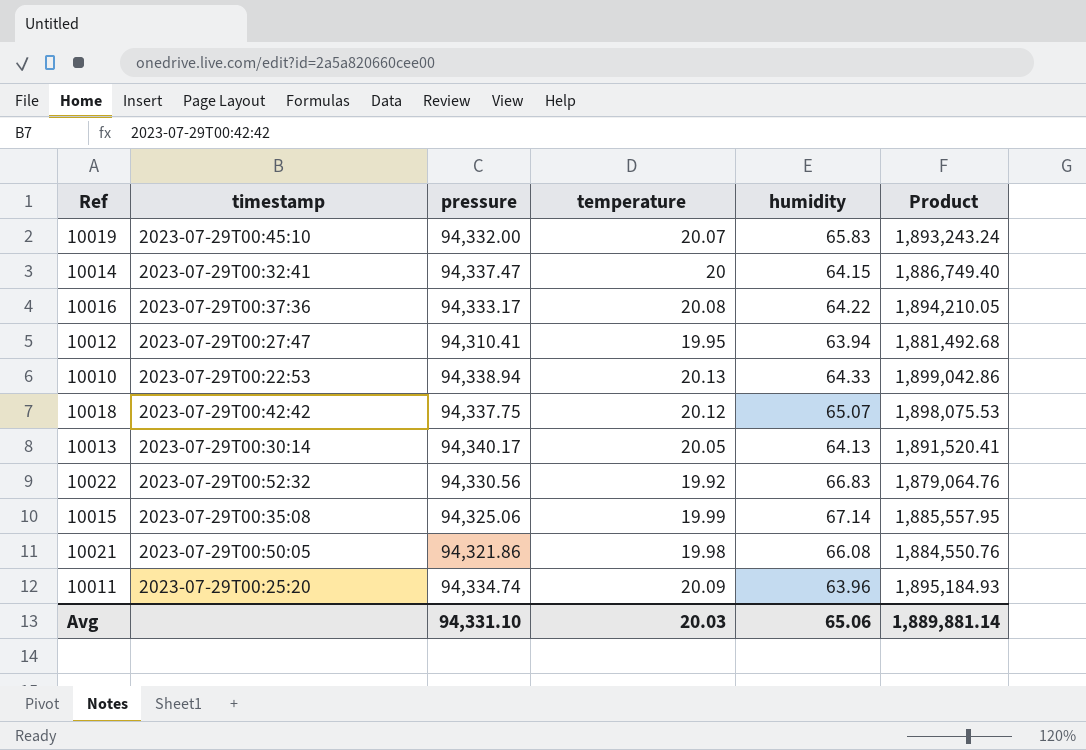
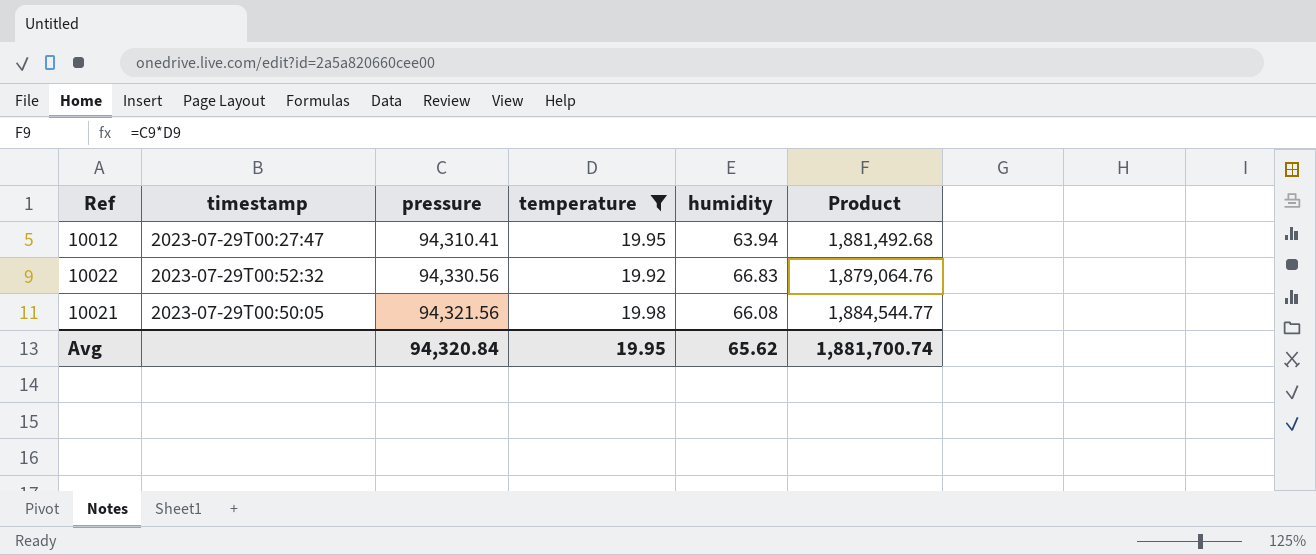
filter: none -> temperature <= 19.98
10021 | pressure: 94,321.86 -> 94,321.56
10021 | Product: 1,884,550.76 -> 1,884,544.77
Avg | pressure: 94,331.10 -> 94,320.84
Avg | temperature: 20.03 -> 19.95
Avg | humidity: 65.06 -> 65.62
Avg | Product: 1,889,881.14 -> 1,881,700.74

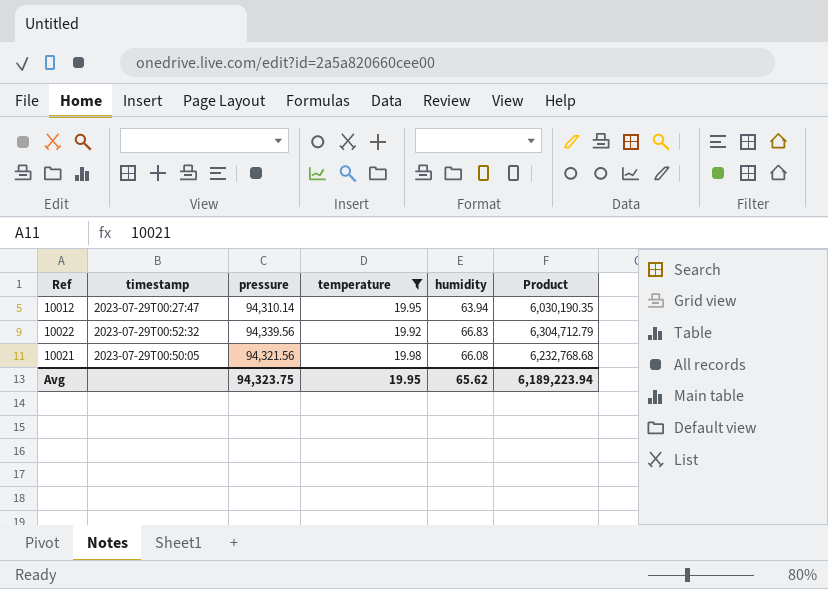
column Product | formula: [pressure] * [temperature] -> [pressure] * [humidity]
10012 | pressure: 94,310.41 -> 94,310.14
10022 | pressure: 94,330.56 -> 94,339.56
Avg | pressure: 94,320.84 -> 94,323.75
Avg | Product: 1,881,700.74 -> 6,189,223.94

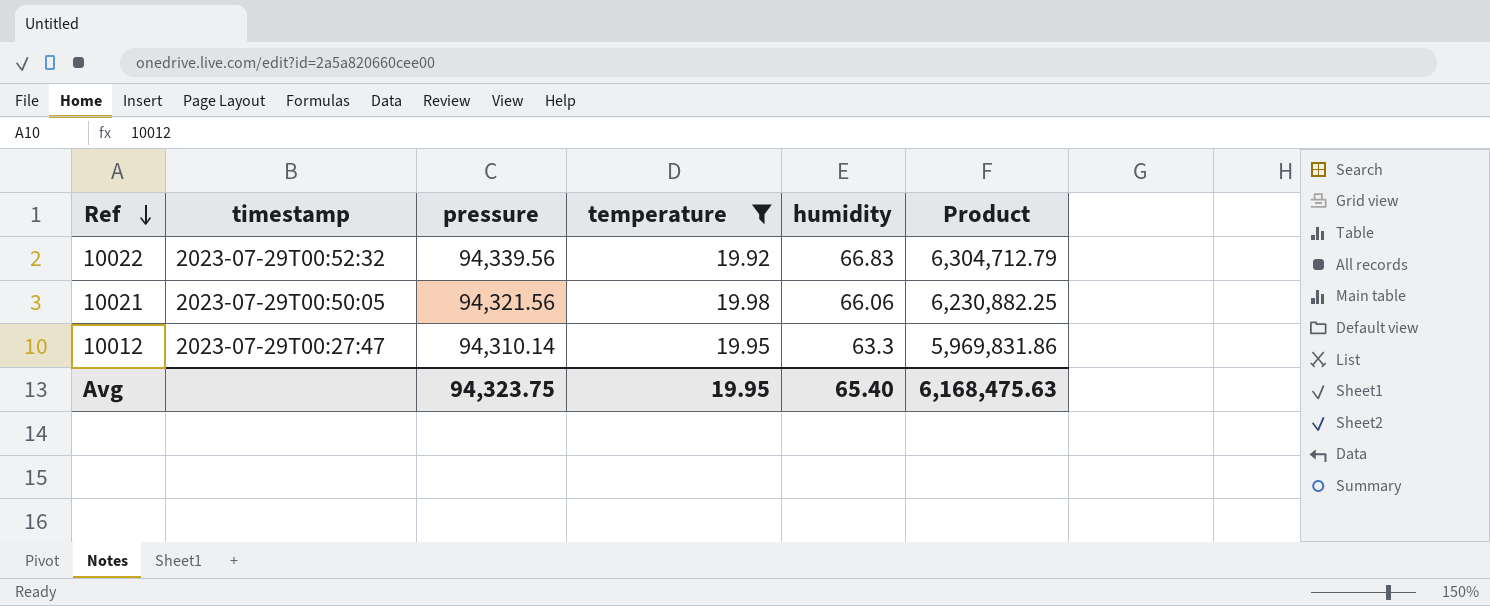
row order: none -> Ref descending
10021 | humidity: 66.08 -> 66.06
10021 | Product: 6,232,768.68 -> 6,230,882.25
10012 | humidity: 63.94 -> 63.3
10012 | Product: 6,030,190.35 -> 5,969,831.86
Avg | humidity: 65.62 -> 65.40
Avg | Product: 6,189,223.94 -> 6,168,475.63

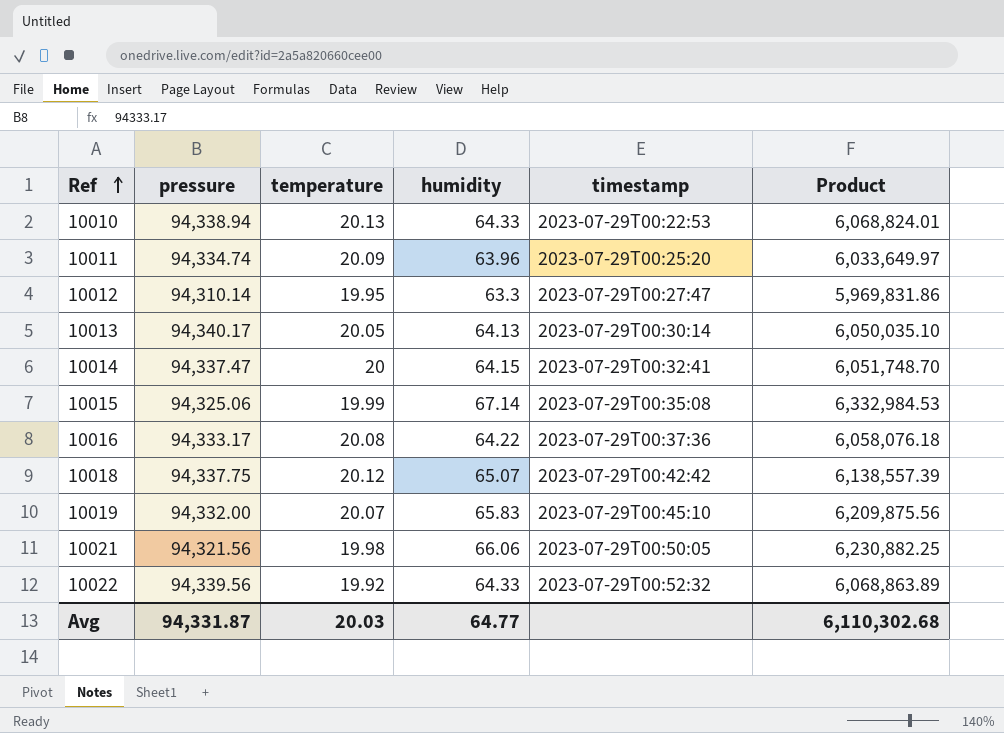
filter: temperature <= 19.98 -> none
row order: Ref descending -> Ref ascending
column timestamp | position: 2 -> 5
10022 | humidity: 66.83 -> 64.33
10022 | Product: 6,304,712.79 -> 6,068,863.89
Avg | pressure: 94,323.75 -> 94,331.87
Avg | temperature: 19.95 -> 20.03
Avg | humidity: 65.40 -> 64.77
Avg | Product: 6,168,475.63 -> 6,110,302.68

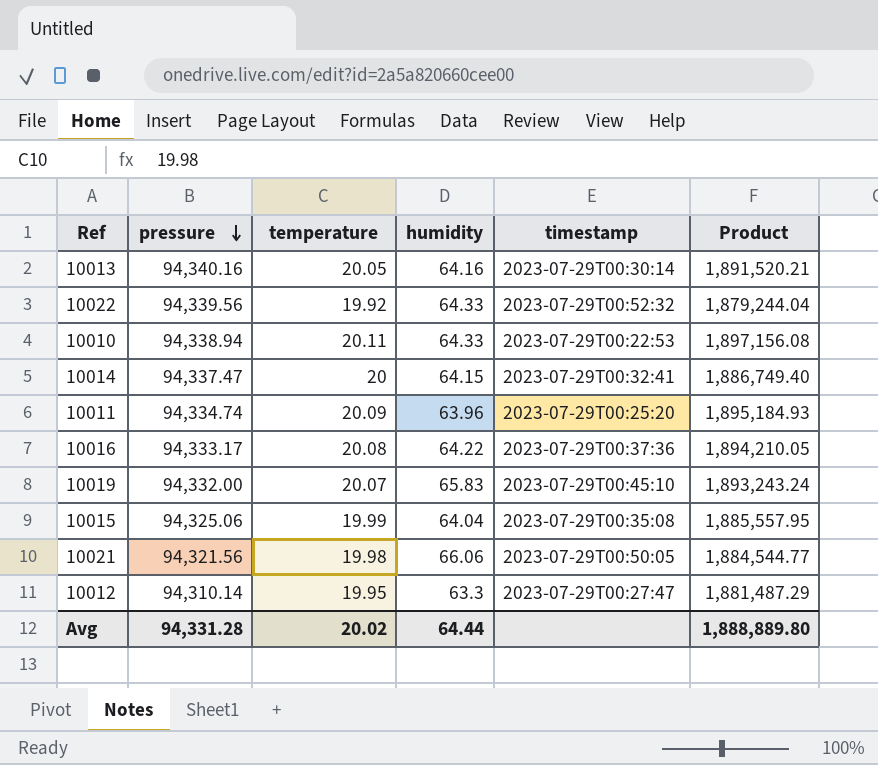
row order: Ref ascending -> pressure descending
column Product | formula: [pressure] * [humidity] -> [pressure] * [temperature]
row 10018: 94,337.75 | 20.12 | 65.07 | 2023-07-29T00:42:42 | 6,138,557.39 -> none
10013 | pressure: 94,340.17 -> 94,340.16
10013 | humidity: 64.13 -> 64.16
10010 | temperature: 20.13 -> 20.11
10015 | humidity: 67.14 -> 64.04
Avg | pressure: 94,331.87 -> 94,331.28
Avg | temperature: 20.03 -> 20.02
Avg | humidity: 64.77 -> 64.44
Avg | Product: 6,110,302.68 -> 1,888,889.80

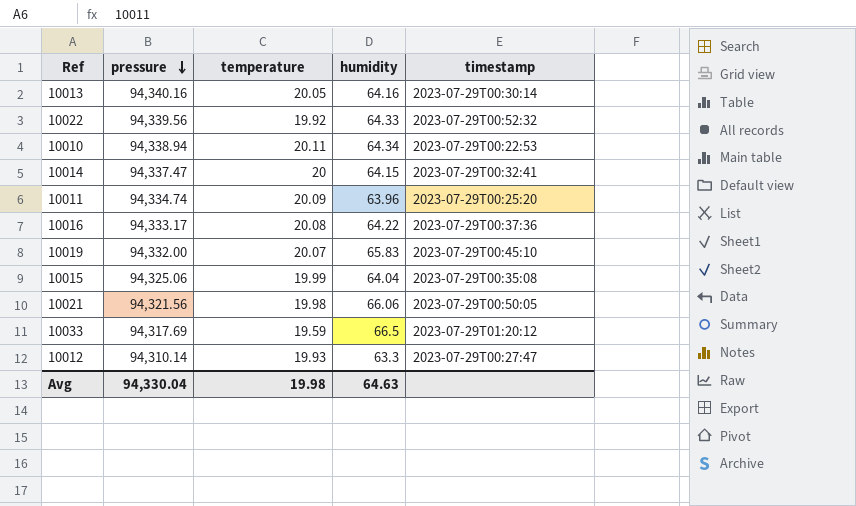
column Product | formula: [pressure] * [temperature] -> none
10010 | humidity: 64.33 -> 64.34
row 10033: none -> 94,317.69 | 19.59 | 66.5 | 2023-07-29T01:20:12
10012 | temperature: 19.95 -> 19.93
Avg | pressure: 94,331.28 -> 94,330.04
Avg | temperature: 20.02 -> 19.98
Avg | humidity: 64.44 -> 64.63

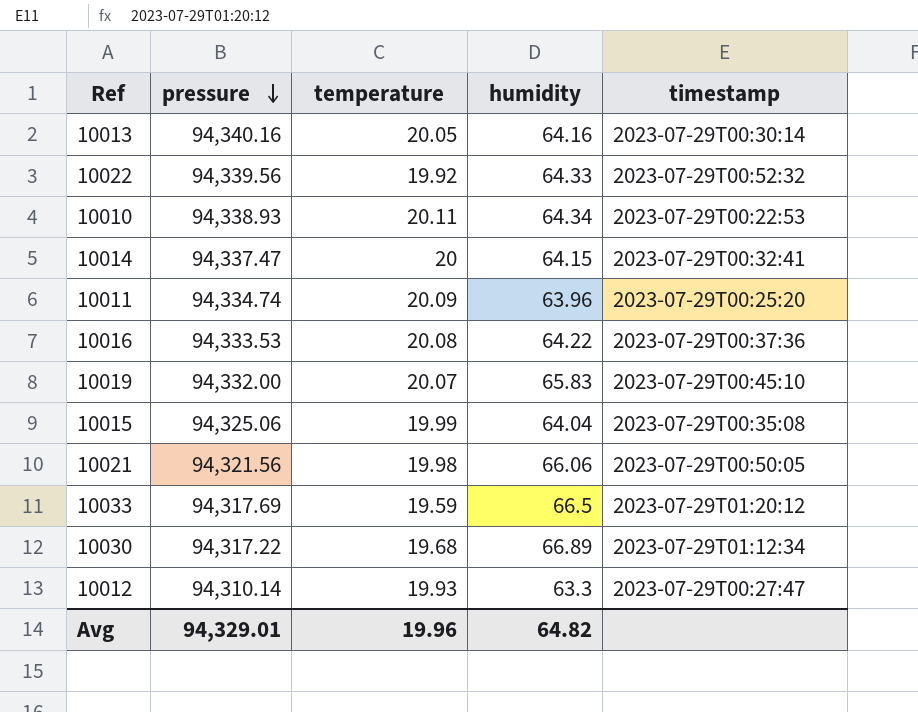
10010 | pressure: 94,338.94 -> 94,338.93
10016 | pressure: 94,333.17 -> 94,333.53
row 10030: none -> 94,317.22 | 19.68 | 66.89 | 2023-07-29T01:12:34
Avg | pressure: 94,330.04 -> 94,329.01
Avg | temperature: 19.98 -> 19.96
Avg | humidity: 64.63 -> 64.82

